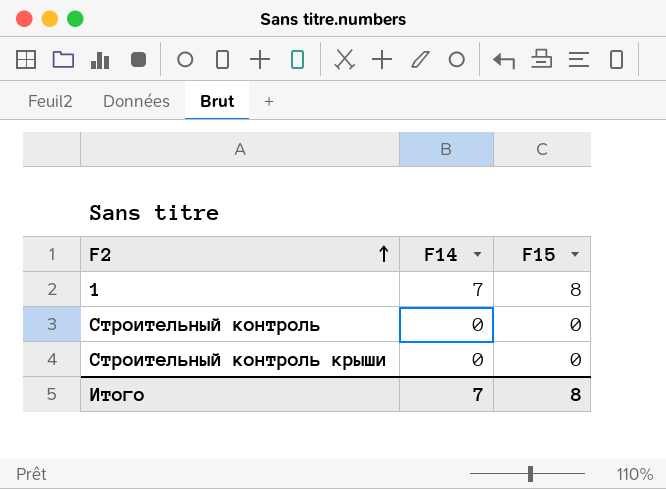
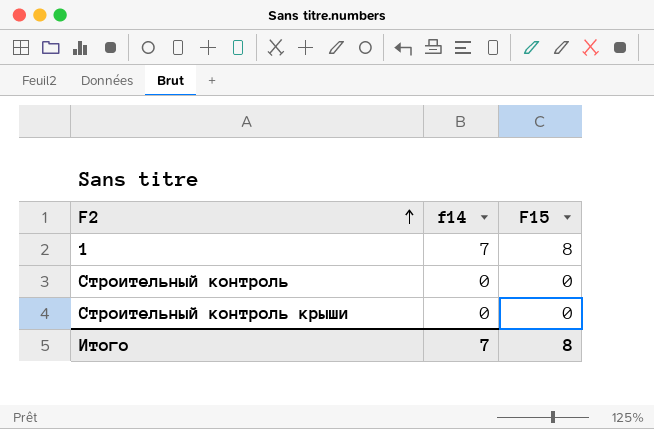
column name: F14 -> f14

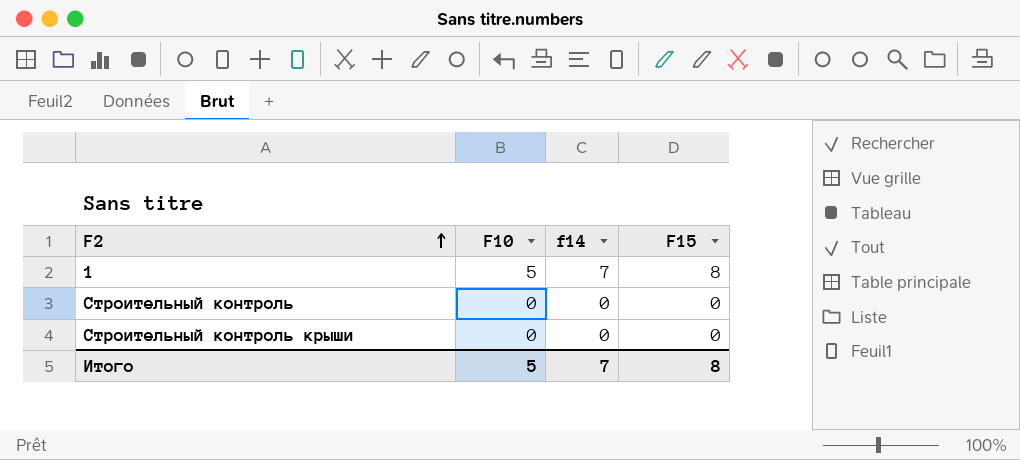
column F10 | position: none -> 2

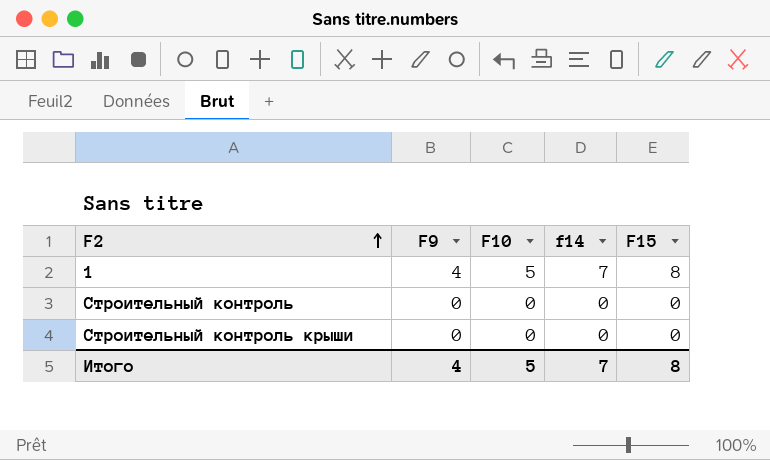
column F9 | position: none -> 2

